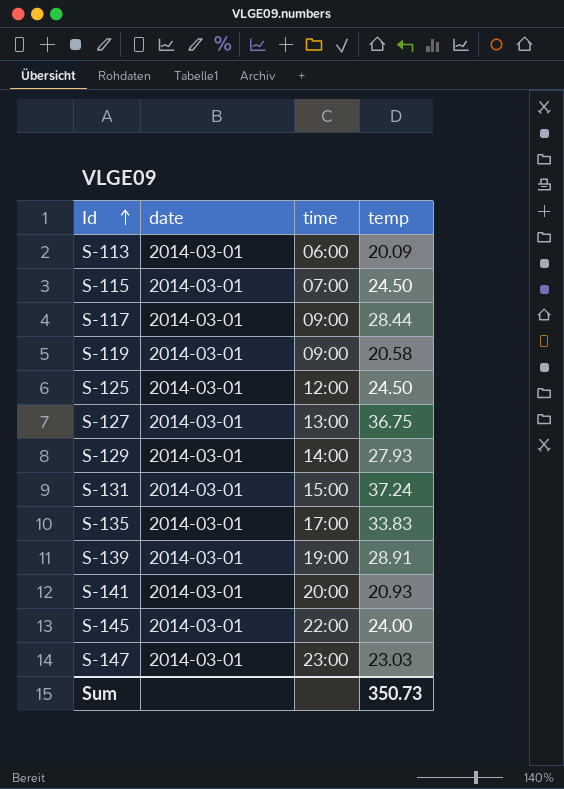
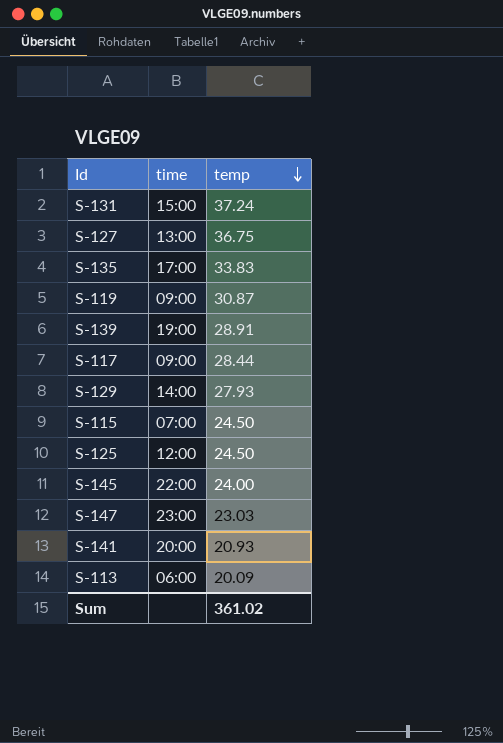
row order: Id ascending -> temp descending
column date | position: 2 -> none
S-119 | temp: 20.58 -> 30.87
Sum | temp: 350.73 -> 361.02

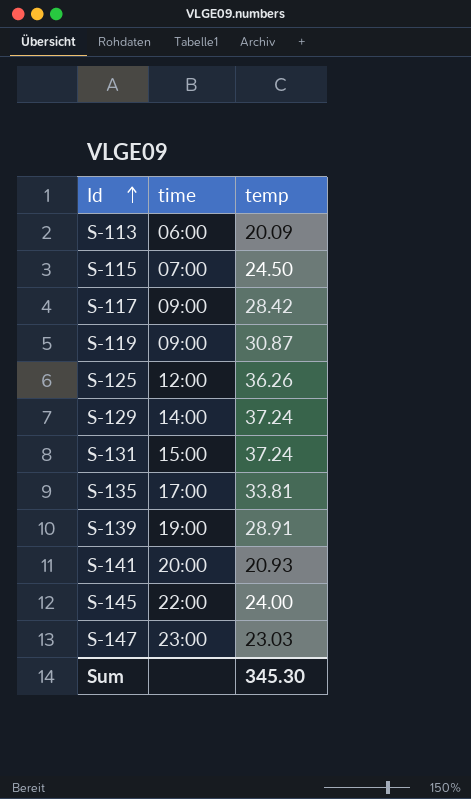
row order: temp descending -> Id ascending
row S-127: 13:00 | 36.75 -> none
S-117 | temp: 28.44 -> 28.42
S-125 | temp: 24.50 -> 36.26
S-129 | temp: 27.93 -> 37.24
S-135 | temp: 33.83 -> 33.81
Sum | temp: 361.02 -> 345.30

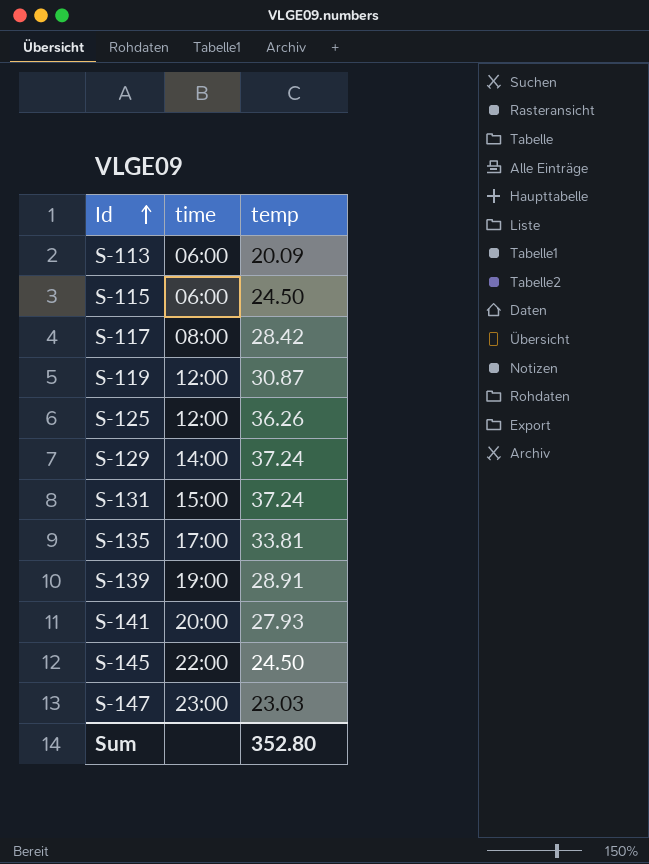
S-115 | time: 07:00 -> 06:00
S-117 | time: 09:00 -> 08:00
S-119 | time: 09:00 -> 12:00
S-141 | temp: 20.93 -> 27.93
S-145 | temp: 24.00 -> 24.50
Sum | temp: 345.30 -> 352.80

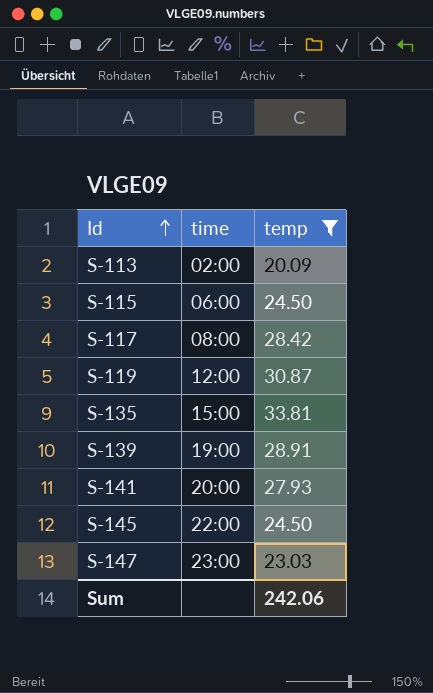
filter: none -> temp <= 33.81
S-113 | time: 06:00 -> 02:00
S-135 | time: 17:00 -> 15:00
Sum | temp: 352.80 -> 242.06

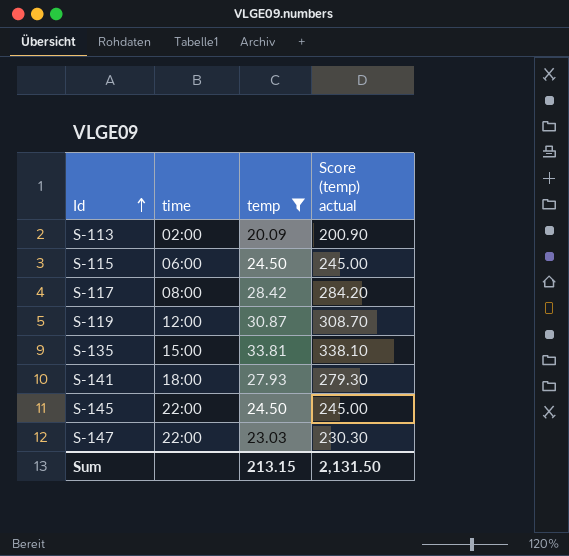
column Score (temp) actual | formula: none -> [temp] * 10
row S-139: 19:00 | 28.91 -> none
S-141 | time: 20:00 -> 18:00
S-147 | time: 23:00 -> 22:00
Sum | temp: 242.06 -> 213.15

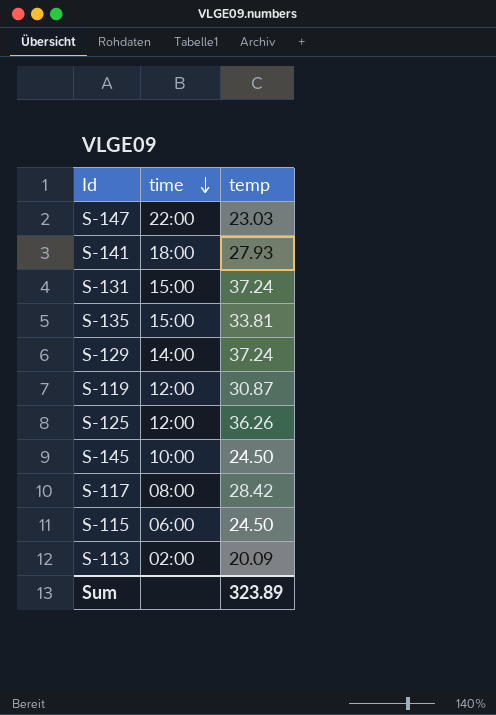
filter: temp <= 33.81 -> none
row order: Id ascending -> time descending
column Score (temp) actual | formula: [temp] * 10 -> none
S-145 | time: 22:00 -> 10:00
Sum | temp: 213.15 -> 323.89

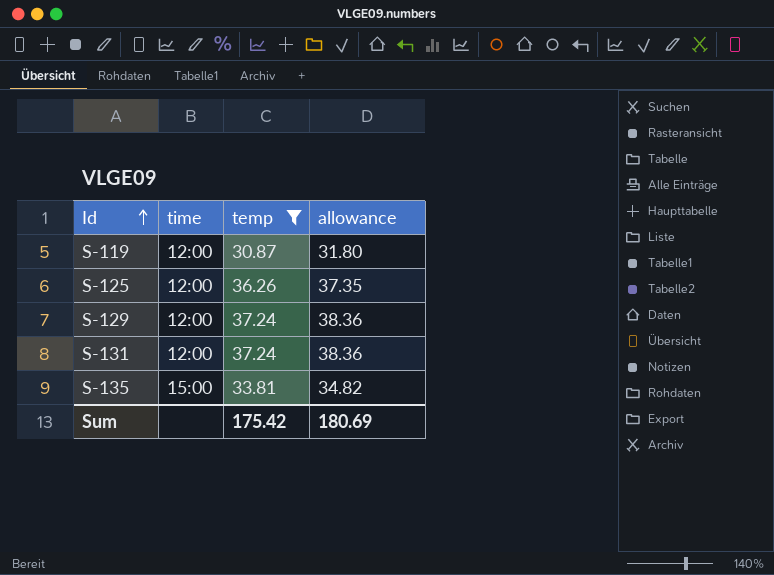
filter: none -> temp >= 30.87
row order: time descending -> Id ascending
column allowance | formula: none -> [temp] * 1.03
S-129 | time: 14:00 -> 12:00
S-131 | time: 15:00 -> 12:00
Sum | temp: 323.89 -> 175.42

